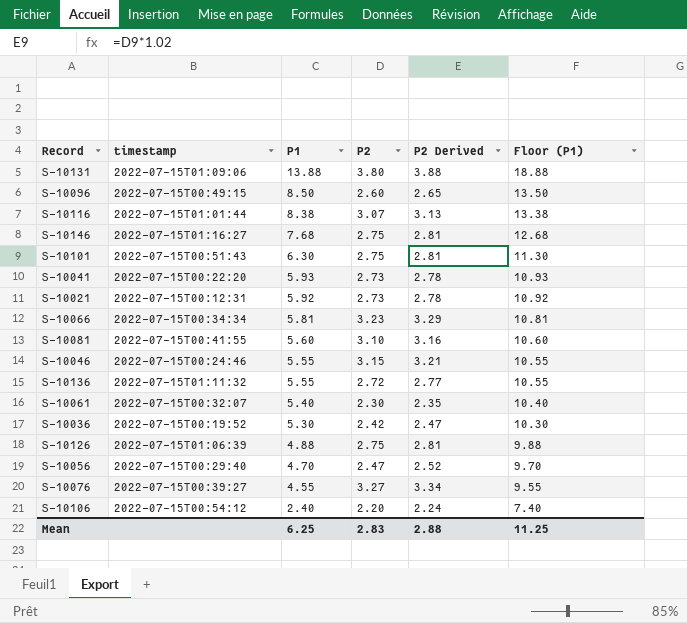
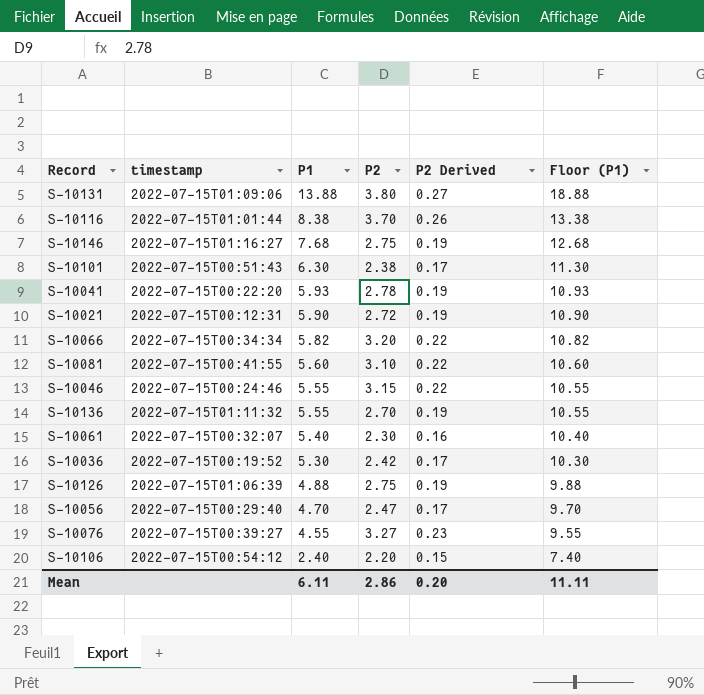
column P2 Derived | formula: [P2] * 1.02 -> [P2] * 0.07
row S-10096: 2022-07-15T00:49:15 | 8.50 | 2.60 | 2.65 | 13.50 -> none
S-10116 | P2: 3.07 -> 3.70
S-10101 | P2: 2.75 -> 2.38
S-10041 | P2: 2.73 -> 2.78
S-10021 | P1: 5.92 -> 5.90
S-10021 | P2: 2.73 -> 2.72
S-10021 | Floor (P1): 10.92 -> 10.90
S-10066 | P1: 5.81 -> 5.82
S-10066 | P2: 3.23 -> 3.20
S-10066 | Floor (P1): 10.81 -> 10.82
S-10136 | P2: 2.72 -> 2.70
Mean | P1: 6.25 -> 6.11
Mean | P2: 2.83 -> 2.86
Mean | P2 Derived: 2.88 -> 0.20
Mean | Floor (P1): 11.25 -> 11.11

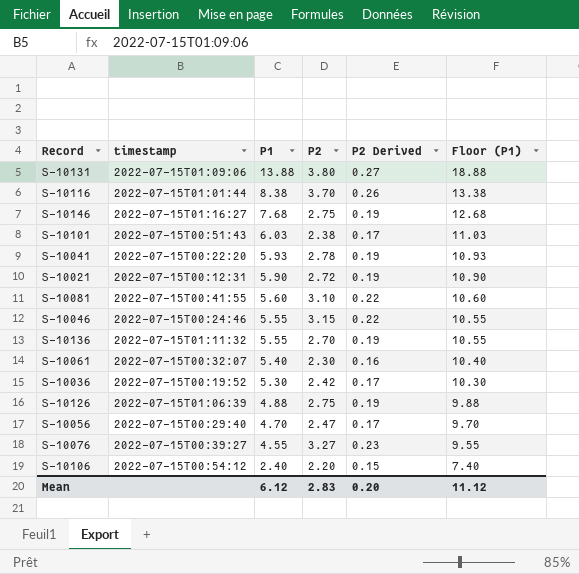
row S-10066: 2022-07-15T00:34:34 | 5.82 | 3.20 | 0.22 | 10.82 -> none
S-10101 | P1: 6.30 -> 6.03
S-10101 | Floor (P1): 11.30 -> 11.03
Mean | P1: 6.11 -> 6.12
Mean | P2: 2.86 -> 2.83
Mean | Floor (P1): 11.11 -> 11.12

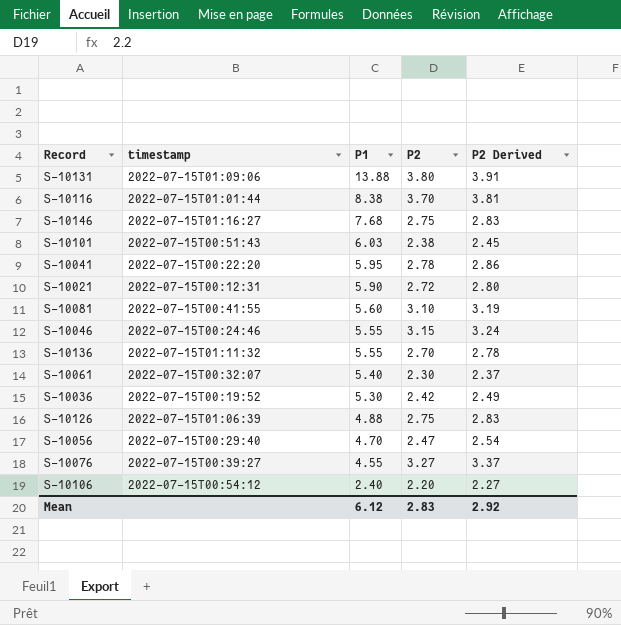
column Floor (P1) | formula: [P1] + 5 -> none
column P2 Derived | formula: [P2] * 0.07 -> [P2] * 1.03
S-10041 | P1: 5.93 -> 5.95
Mean | P2 Derived: 0.20 -> 2.92

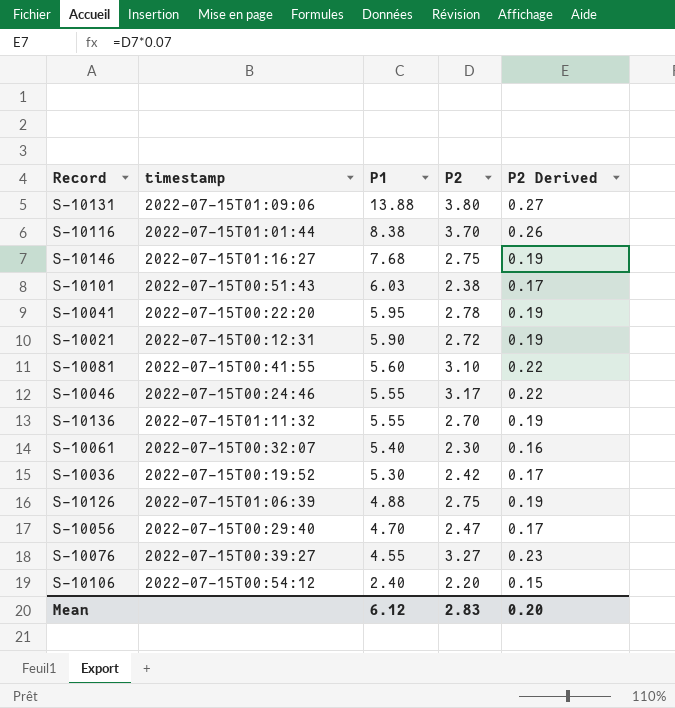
column P2 Derived | formula: [P2] * 1.03 -> [P2] * 0.07
S-10046 | P2: 3.15 -> 3.17
Mean | P2 Derived: 2.92 -> 0.20

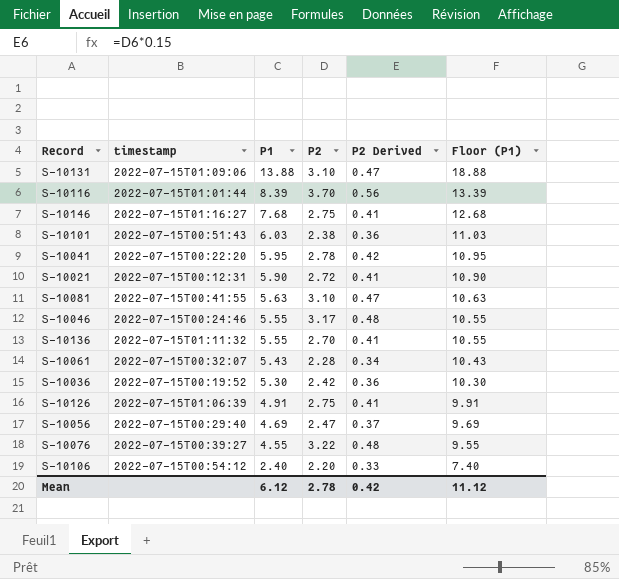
column P2 Derived | formula: [P2] * 0.07 -> [P2] * 0.15
column Floor (P1) | formula: none -> [P1] + 5
S-10131 | P2: 3.80 -> 3.10
S-10116 | P1: 8.38 -> 8.39
S-10081 | P1: 5.60 -> 5.63
S-10061 | P1: 5.40 -> 5.43
S-10061 | P2: 2.30 -> 2.28
S-10126 | P1: 4.88 -> 4.91
S-10056 | P1: 4.70 -> 4.69
S-10076 | P2: 3.27 -> 3.22
Mean | P2: 2.83 -> 2.78
Mean | P2 Derived: 0.20 -> 0.42

